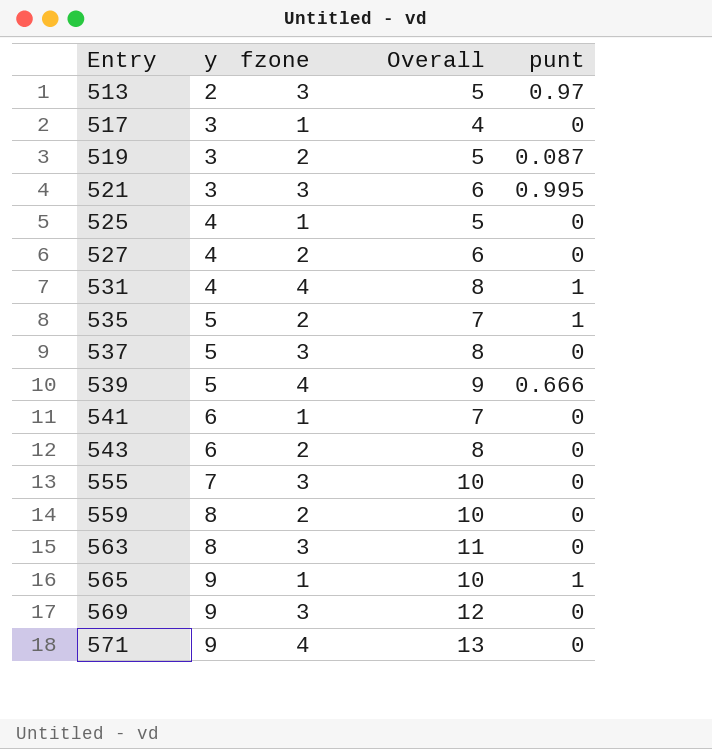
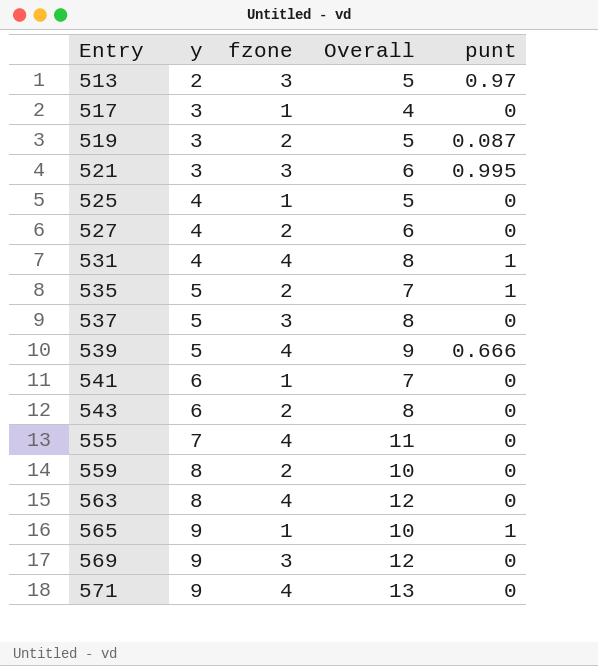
555 | fzone: 3 -> 4
555 | Overall: 10 -> 11
563 | fzone: 3 -> 4
563 | Overall: 11 -> 12

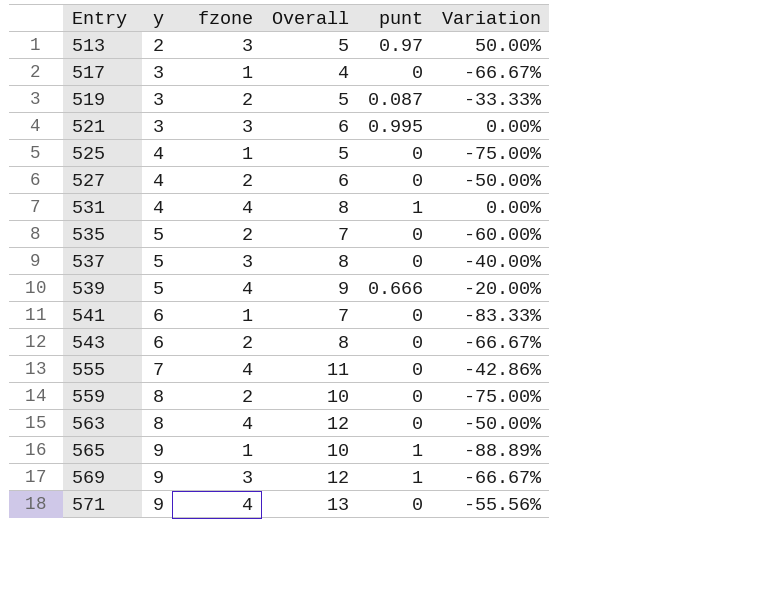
column Variation | formula: none -> ([fzone] - [y]) / [y]
535 | punt: 1 -> 0
569 | punt: 0 -> 1

